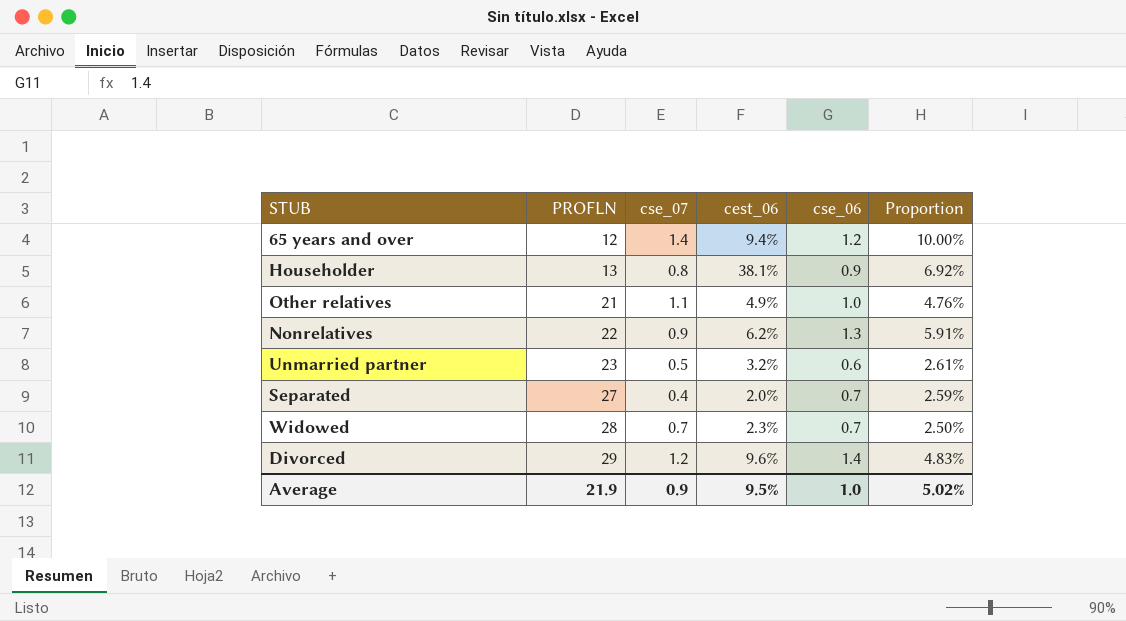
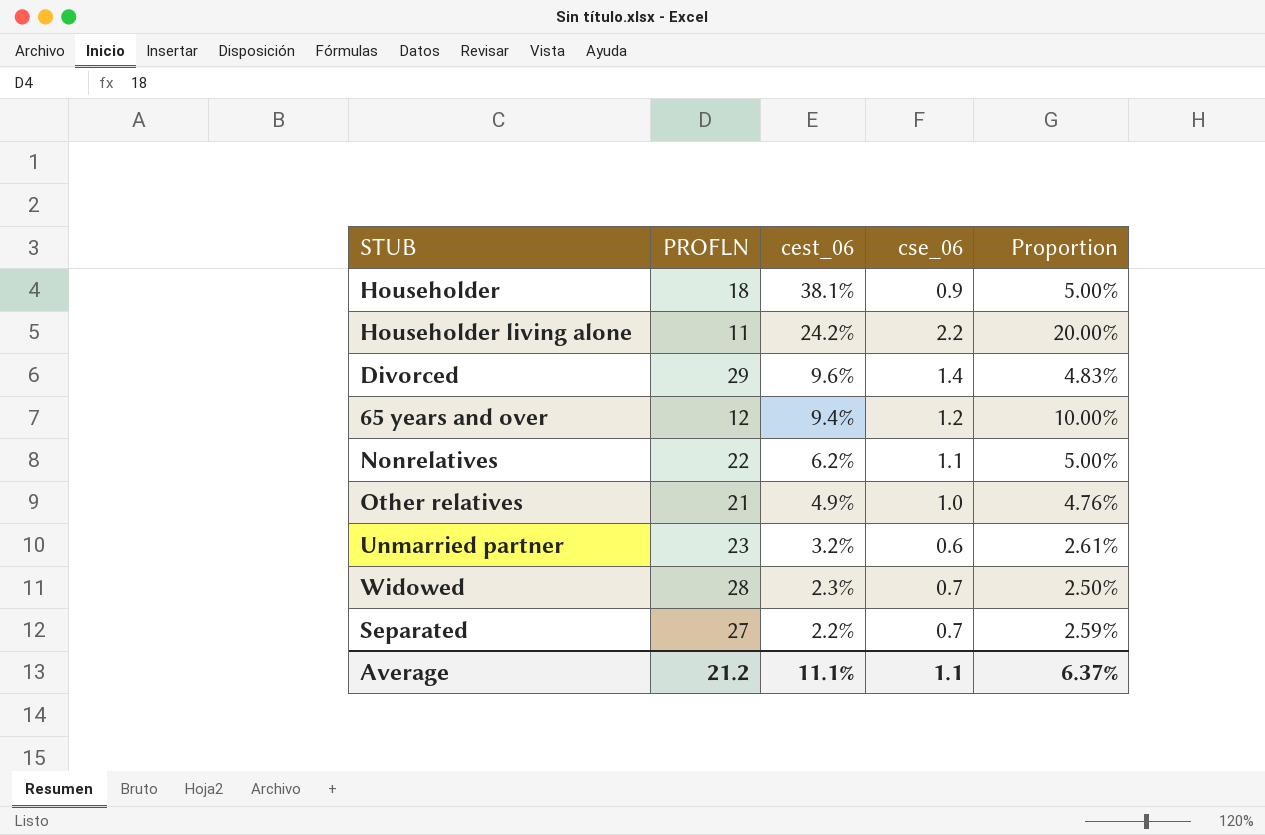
row order: PROFLN ascending -> cest_06 descending
column cse_07 | position: 3 -> none
Householder | PROFLN: 13 -> 18
Householder | Proportion: 6.92% -> 5.00%
row Householder living alone: none -> 11 | 24.2% | 2.2 | 20.00%
Nonrelatives | cse_06: 1.3 -> 1.1
Nonrelatives | Proportion: 5.91% -> 5.00%
Separated | cest_06: 2.0% -> 2.2%
Average | PROFLN: 21.9 -> 21.2
Average | cest_06: 9.5% -> 11.1%
Average | cse_06: 1.0 -> 1.1
Average | Proportion: 5.02% -> 6.37%

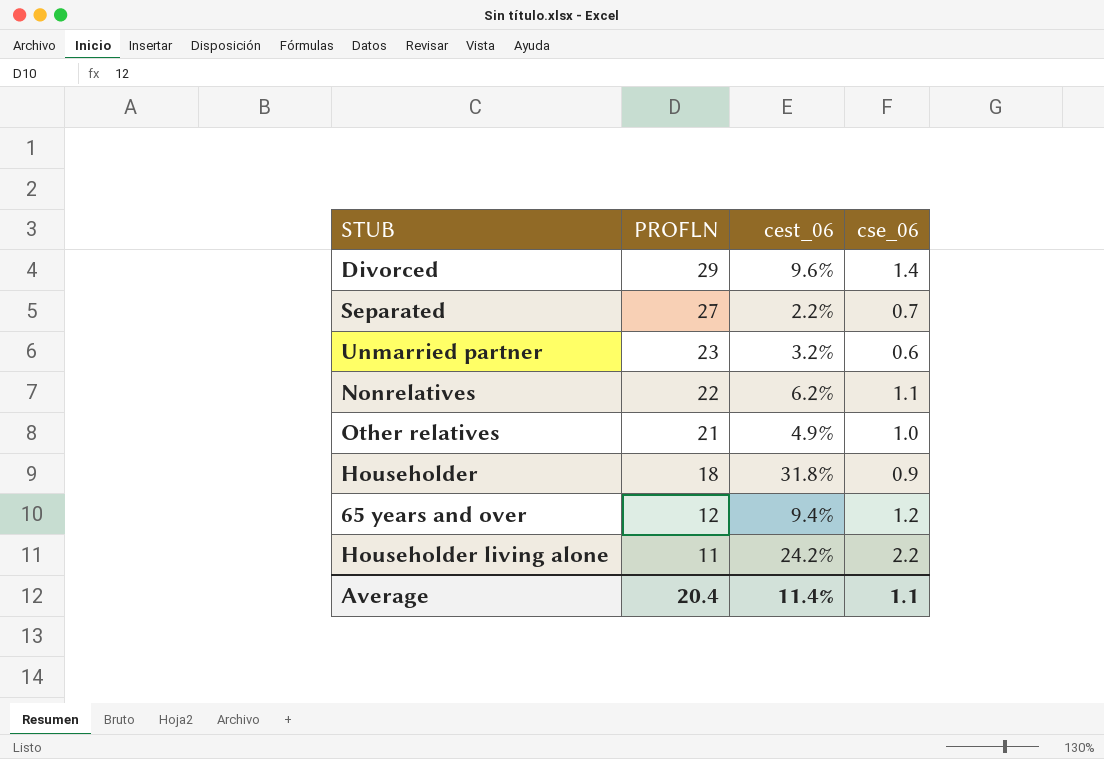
row order: cest_06 descending -> PROFLN descending
column Proportion | formula: [cse_06] / [PROFLN] -> none
row Widowed: 28 | 2.3% | 0.7 | 2.50% -> none
Householder | cest_06: 38.1% -> 31.8%
Average | PROFLN: 21.2 -> 20.4
Average | cest_06: 11.1% -> 11.4%

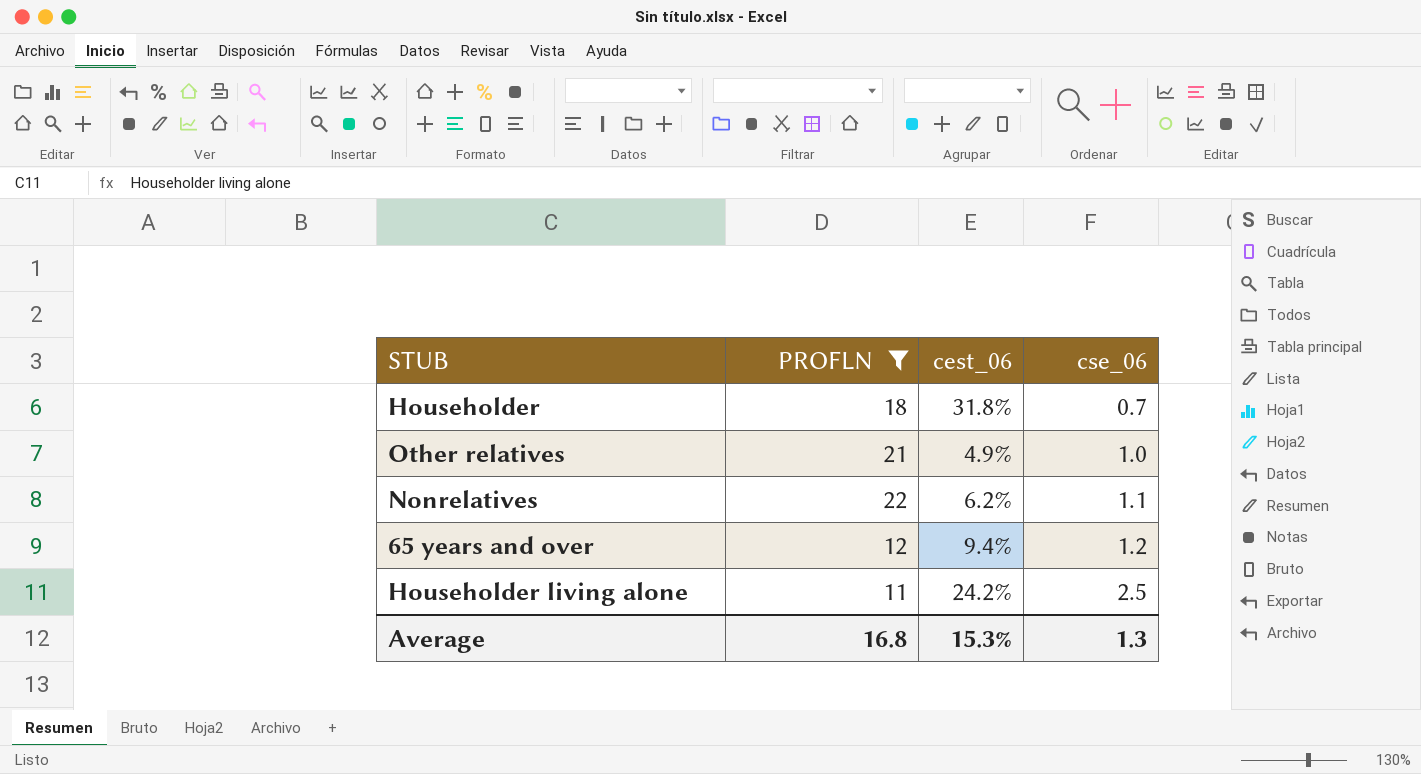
filter: none -> PROFLN <= 22
row order: PROFLN descending -> cse_06 ascending
Householder | cse_06: 0.9 -> 0.7
Householder living alone | cse_06: 2.2 -> 2.5
Average | PROFLN: 20.4 -> 16.8
Average | cest_06: 11.4% -> 15.3%
Average | cse_06: 1.1 -> 1.3

